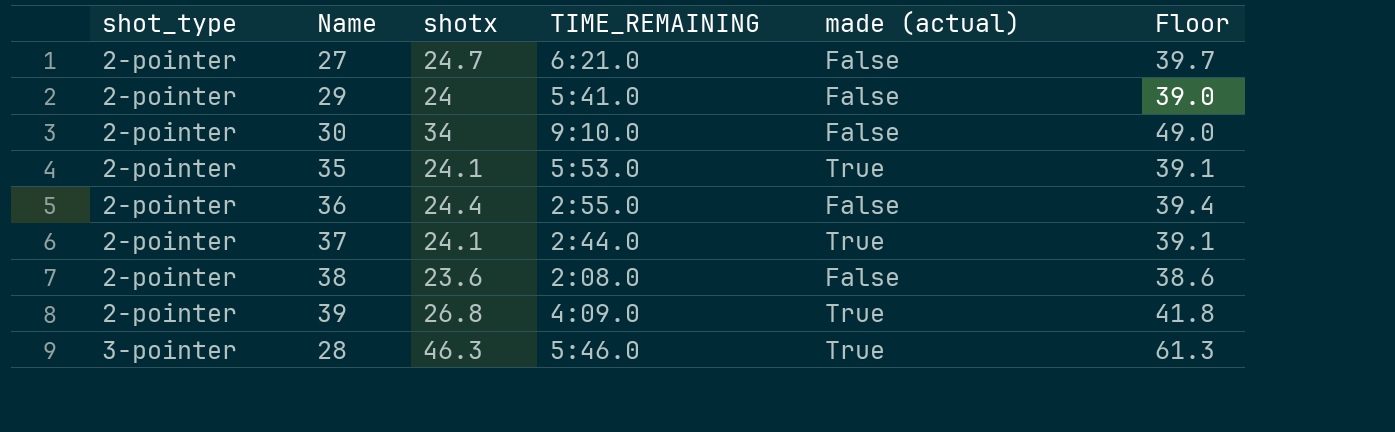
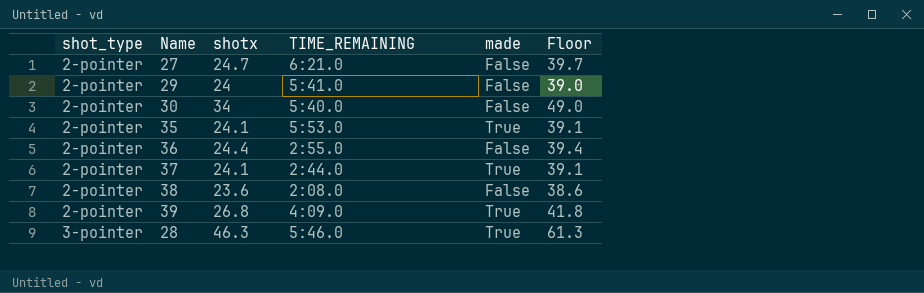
column name: made (actual) -> made
30 | TIME_REMAINING: 9:10.0 -> 5:40.0

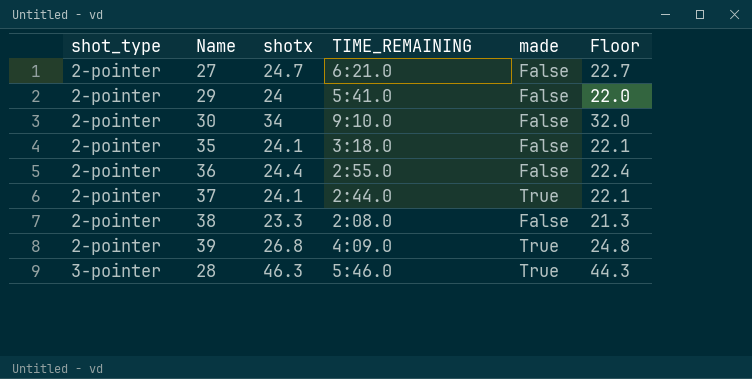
column Floor | formula: [shotx] + 15 -> [shotx] - 2
30 | TIME_REMAINING: 5:40.0 -> 9:10.0
35 | TIME_REMAINING: 5:53.0 -> 3:18.0
35 | made: True -> False
38 | shotx: 23.6 -> 23.3

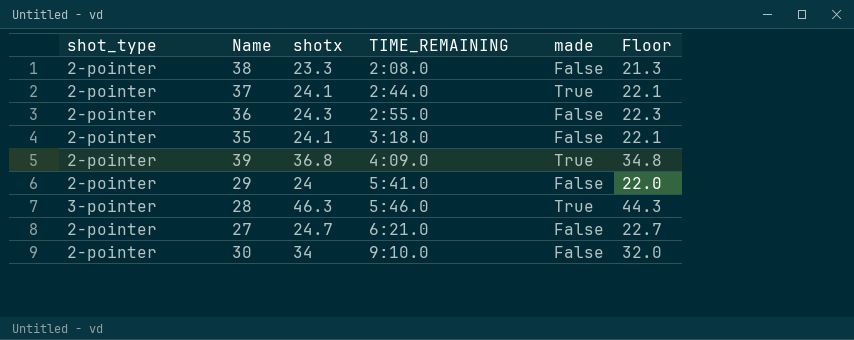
row order: shot_type ascending -> TIME_REMAINING ascending
36 | shotx: 24.4 -> 24.3
36 | Floor: 22.4 -> 22.3
39 | shotx: 26.8 -> 36.8
39 | Floor: 24.8 -> 34.8

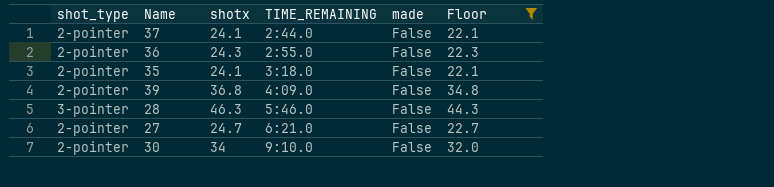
filter: none -> Floor >= 22.1
37 | made: True -> False
39 | made: True -> False
28 | made: True -> False

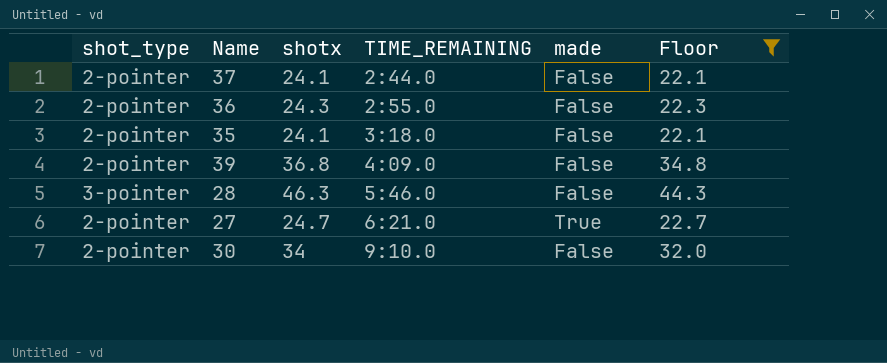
27 | made: False -> True

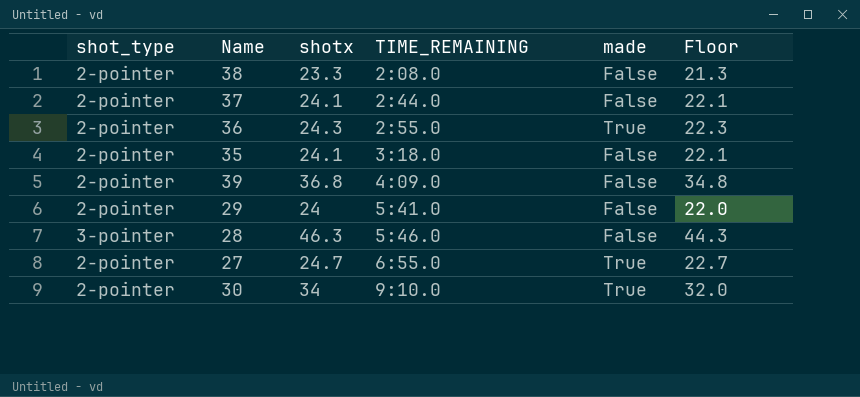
filter: Floor >= 22.1 -> none
36 | made: False -> True
27 | TIME_REMAINING: 6:21.0 -> 6:55.0
30 | made: False -> True

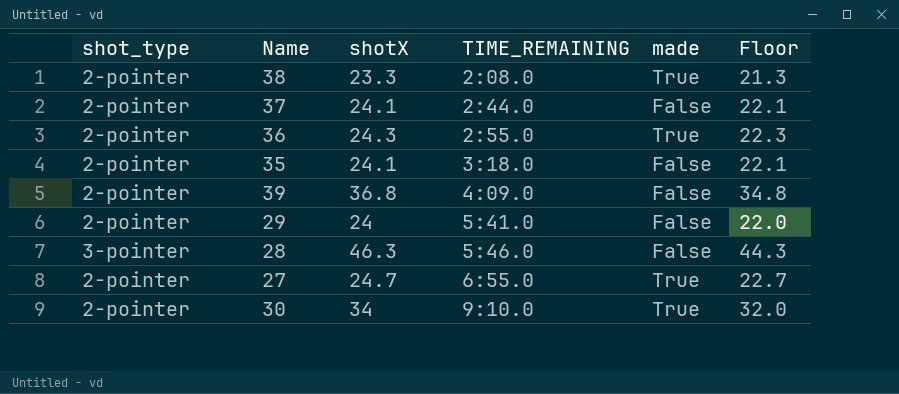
column name: shotx -> shotX
38 | made: False -> True

